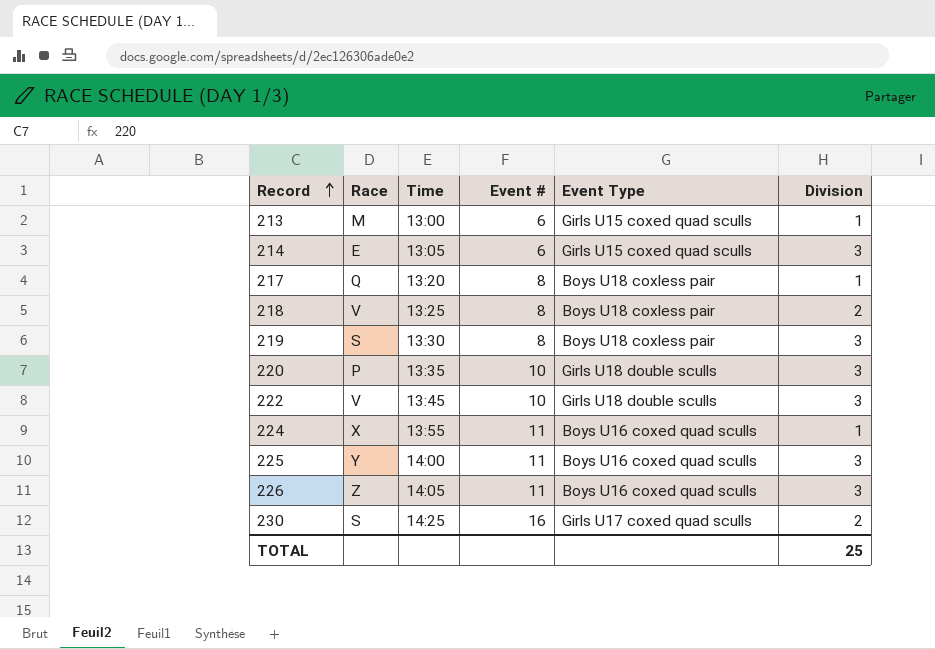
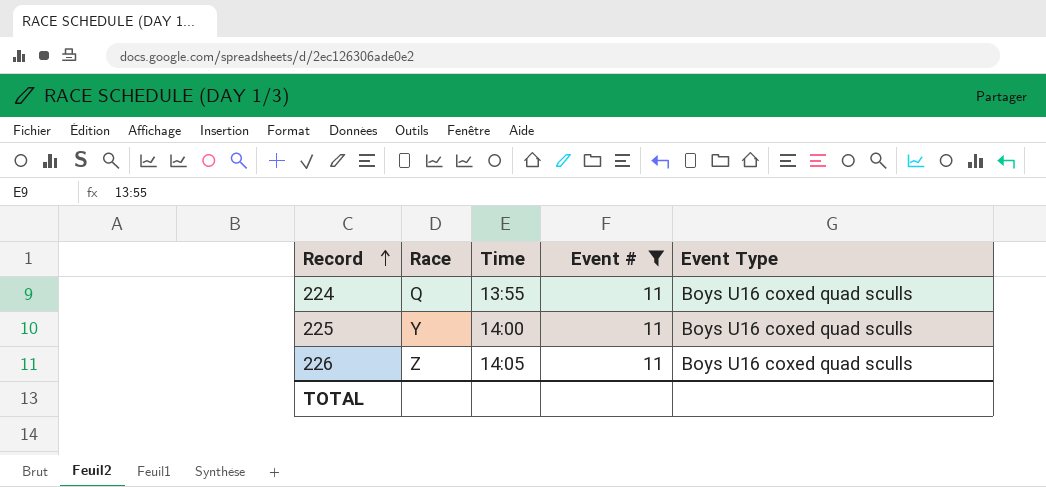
filter: none -> Event # = 11
column Division | position: 6 -> none
224 | Race: X -> Q

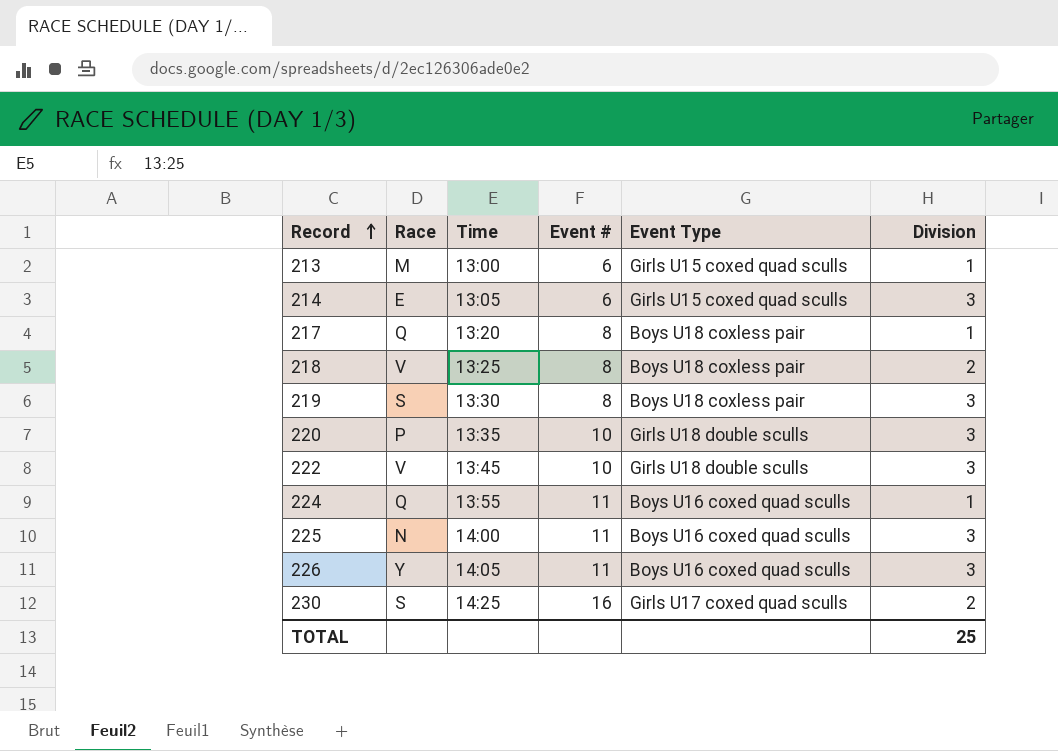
filter: Event # = 11 -> none
column Division | position: none -> 6
225 | Race: Y -> N
226 | Race: Z -> Y

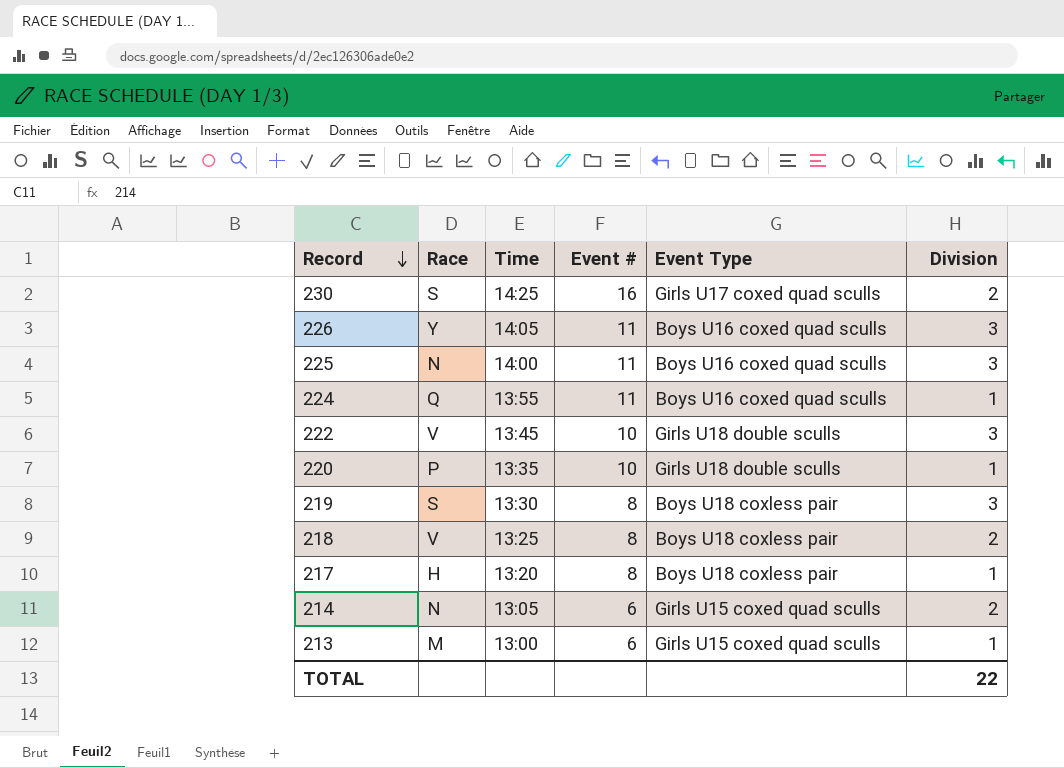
row order: Record ascending -> Record descending
220 | Division: 3 -> 1
217 | Race: Q -> H
214 | Race: E -> N
214 | Division: 3 -> 2
TOTAL | Division: 25 -> 22

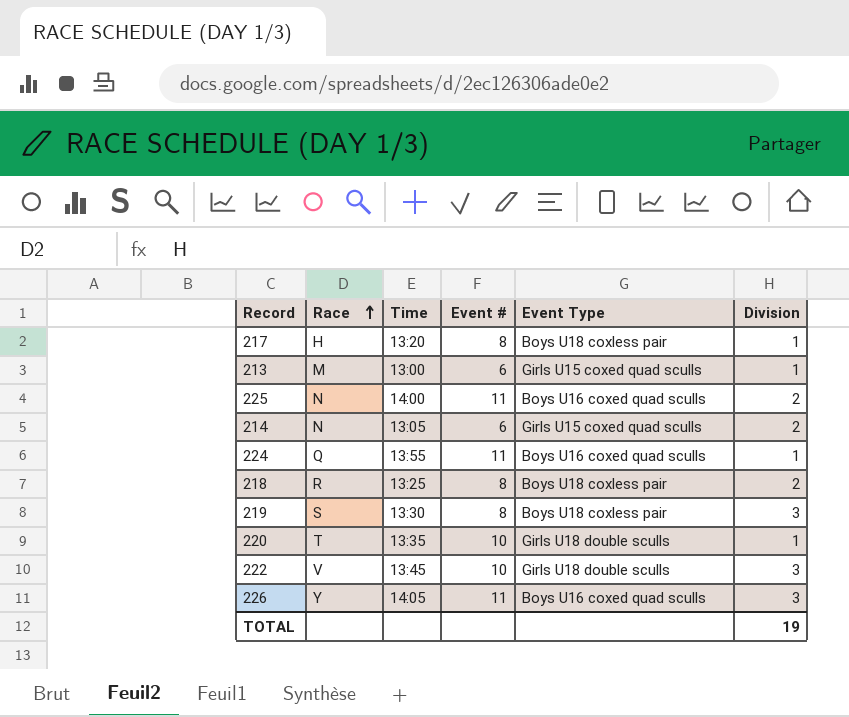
row order: Record descending -> Race ascending
row 230: S | 14:25 | 16 | Girls U17 coxed quad sculls | 2 -> none
225 | Division: 3 -> 2
218 | Race: V -> R
220 | Race: P -> T
TOTAL | Division: 22 -> 19

